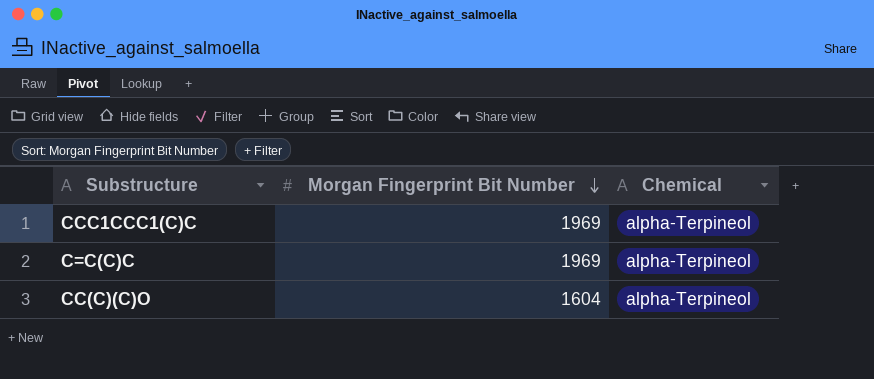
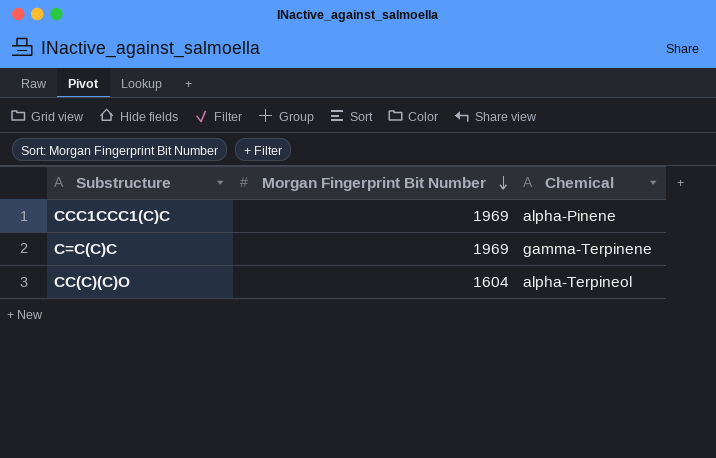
CCC1CCC1(C)C | Chemical: alpha-Terpineol -> alpha-Pinene
C=C(C)C | Chemical: alpha-Terpineol -> gamma-Terpinene

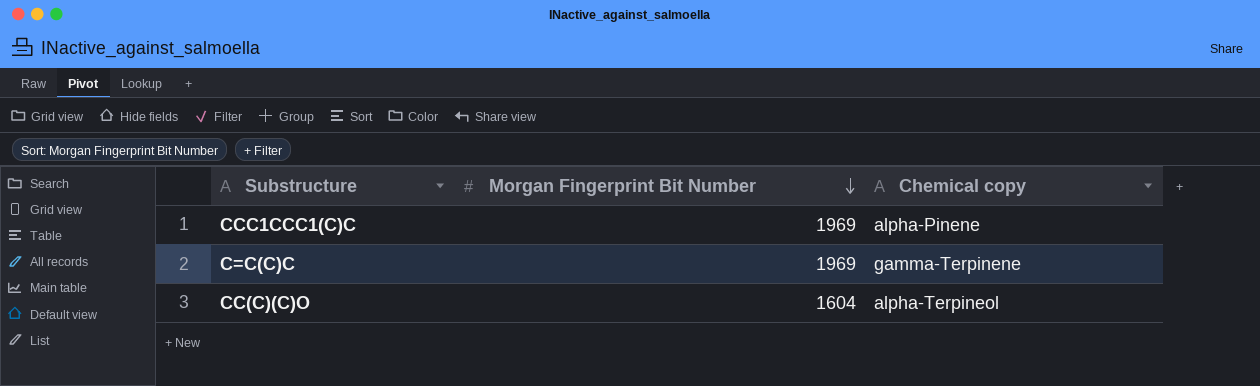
column name: Chemical -> Chemical copy

